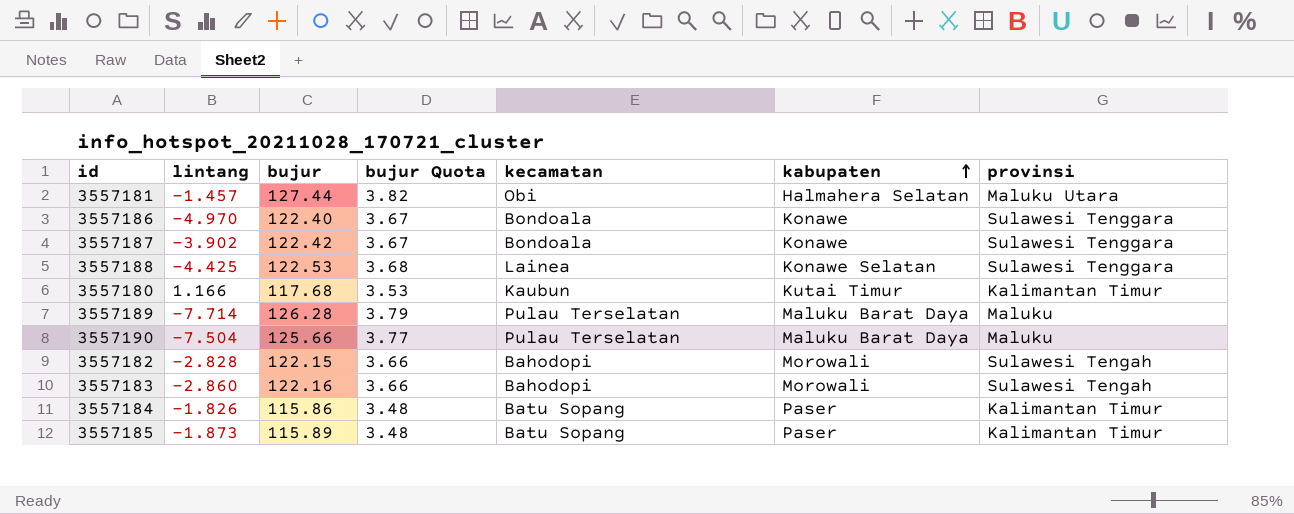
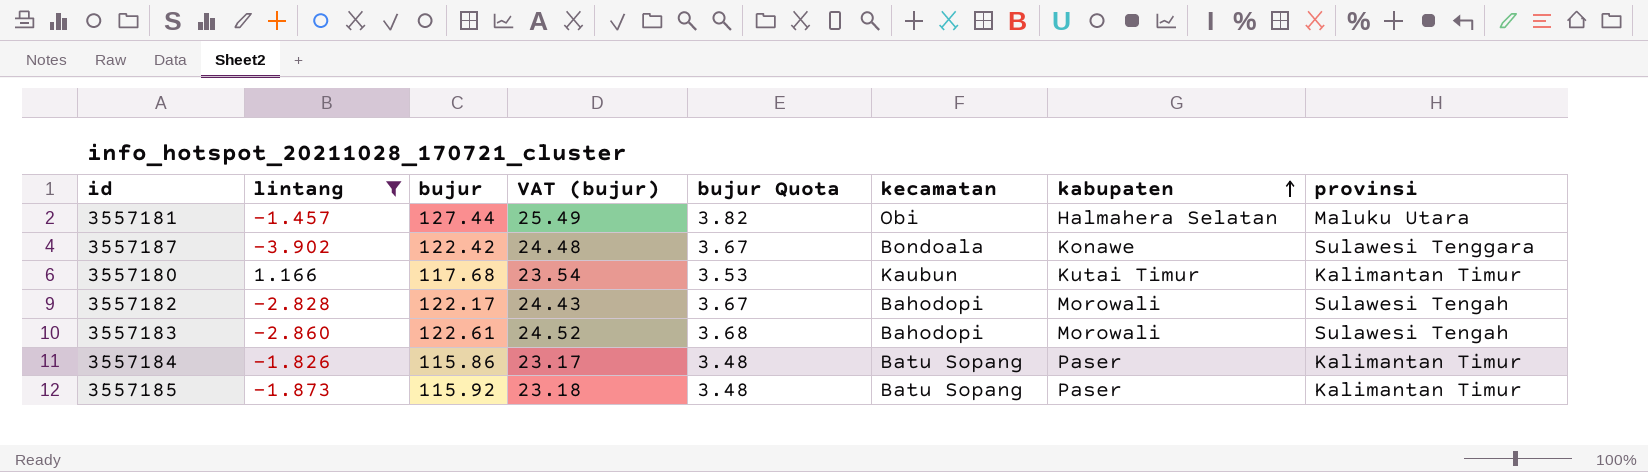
filter: none -> lintang >= -3.902
column VAT (bujur) | formula: none -> [bujur] * 0.2
3557182 | bujur: 122.15 -> 122.17
3557182 | bujur Quota: 3.66 -> 3.67
3557183 | bujur: 122.16 -> 122.61
3557183 | bujur Quota: 3.66 -> 3.68
3557185 | bujur: 115.89 -> 115.92

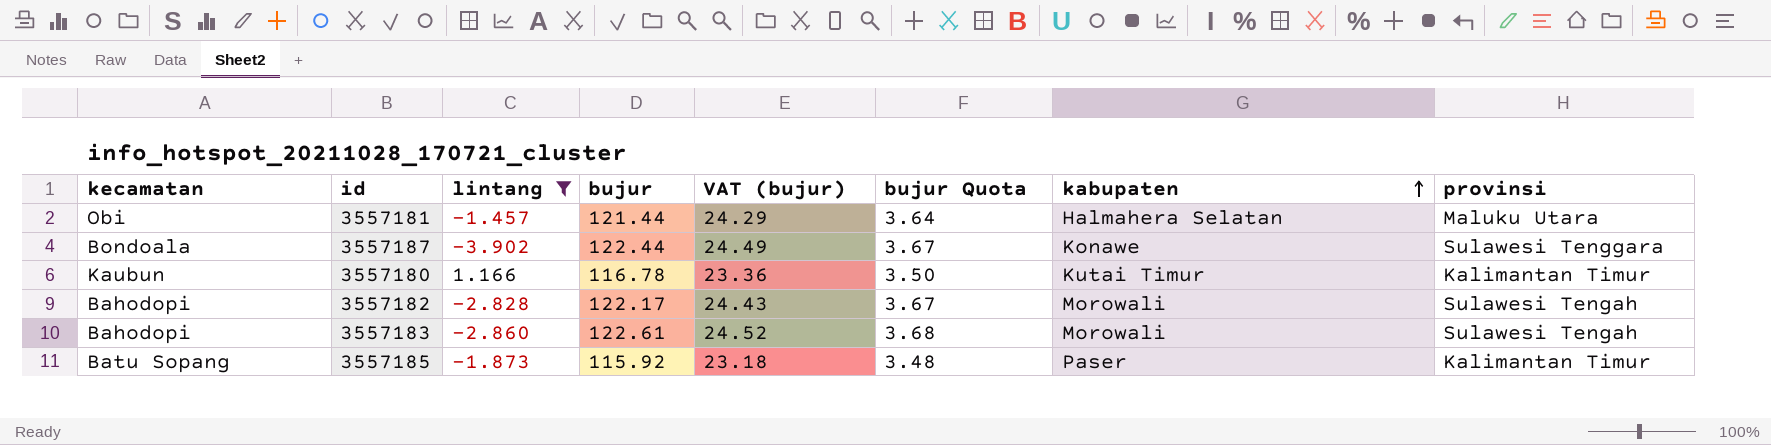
column kecamatan | position: 6 -> 1
row 3557184: -1.826 | 115.86 | 23.17 | 3.48 | Batu Sopang | Paser | Kalimantan Timur -> none
3557181 | bujur: 127.44 -> 121.44
3557181 | VAT (bujur): 25.49 -> 24.29
3557181 | bujur Quota: 3.82 -> 3.64
3557187 | bujur: 122.42 -> 122.44
3557187 | VAT (bujur): 24.48 -> 24.49
3557180 | bujur: 117.68 -> 116.78
3557180 | VAT (bujur): 23.54 -> 23.36
3557180 | bujur Quota: 3.53 -> 3.50

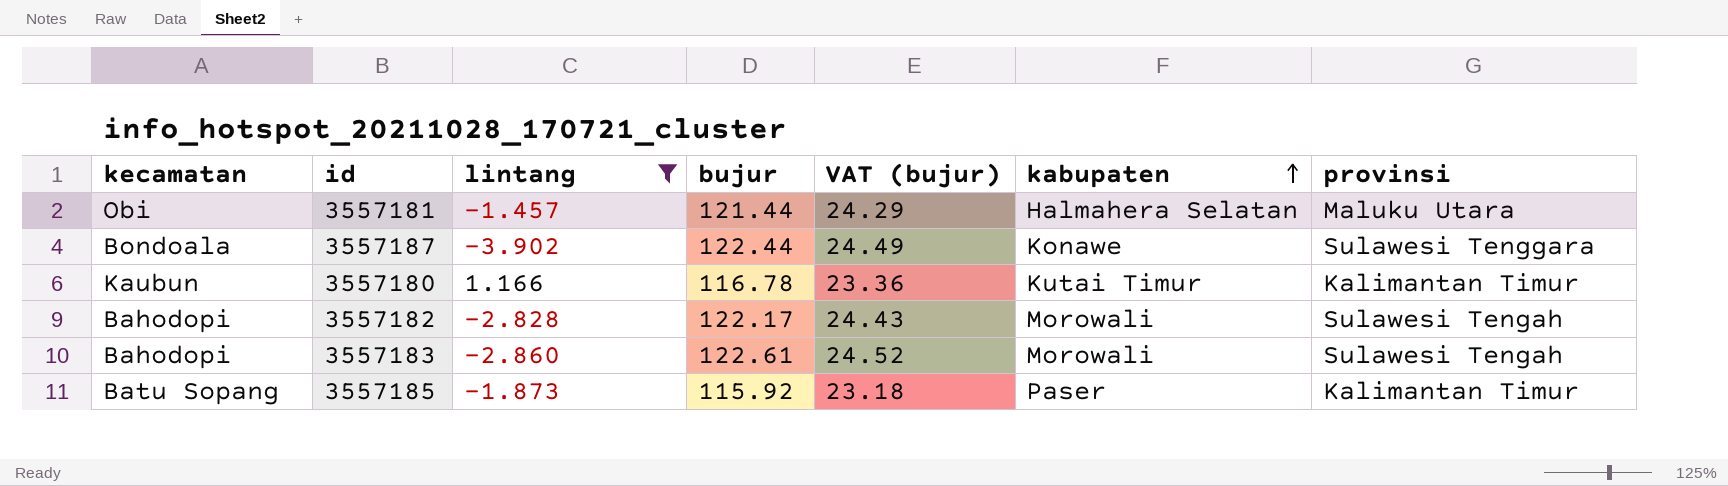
column bujur Quota | formula: [bujur] * 0.03 -> none

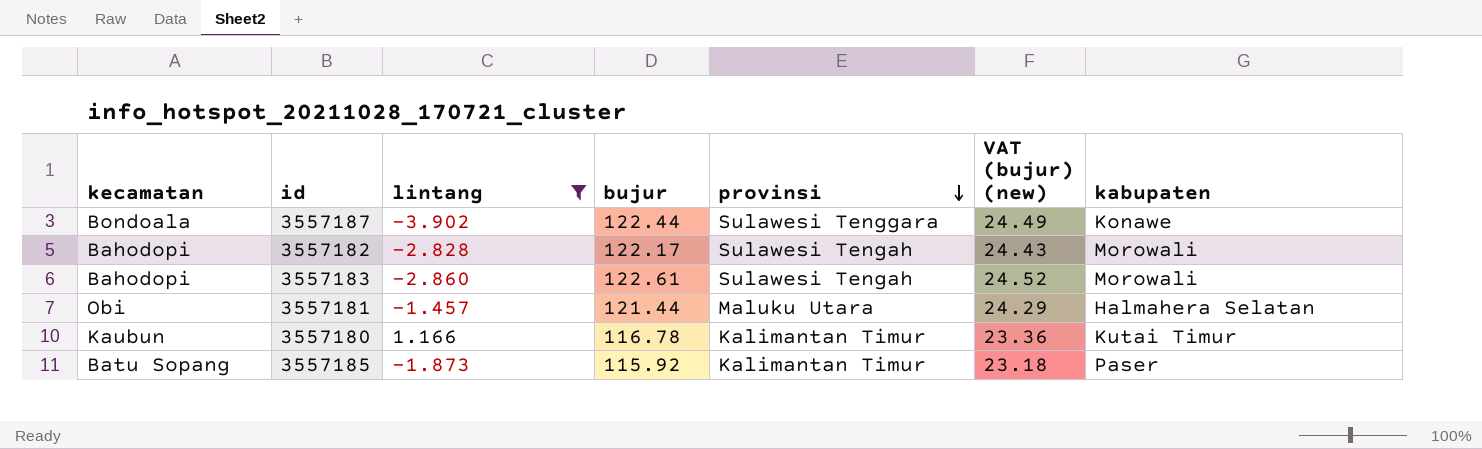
row order: kabupaten ascending -> provinsi descending
column provinsi | position: 7 -> 5
column name: VAT (bujur) -> VAT (bujur) (new)

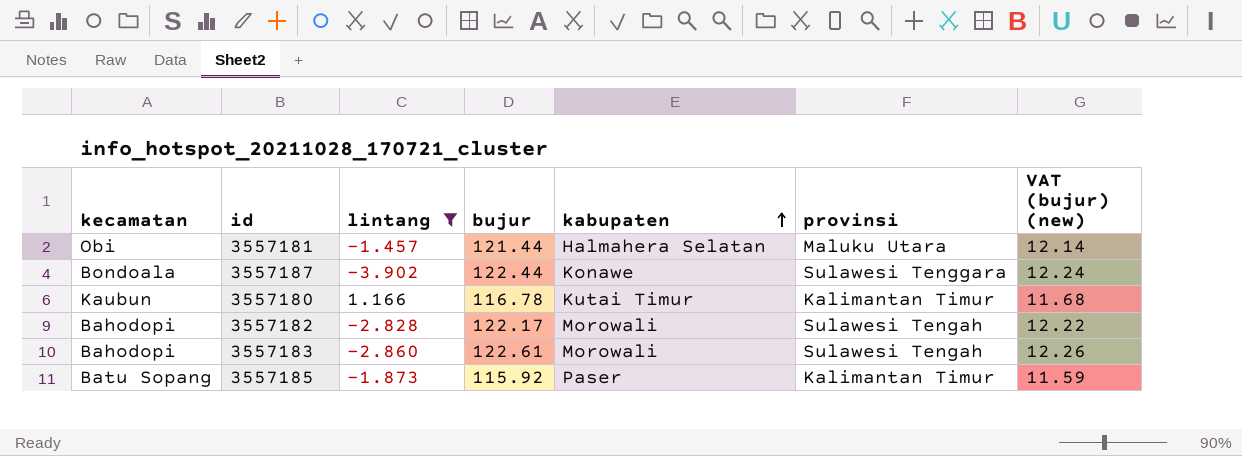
row order: provinsi descending -> kabupaten ascending
column kabupaten | position: 7 -> 5
column VAT (bujur) (new) | formula: [bujur] * 0.2 -> [bujur] * 0.1

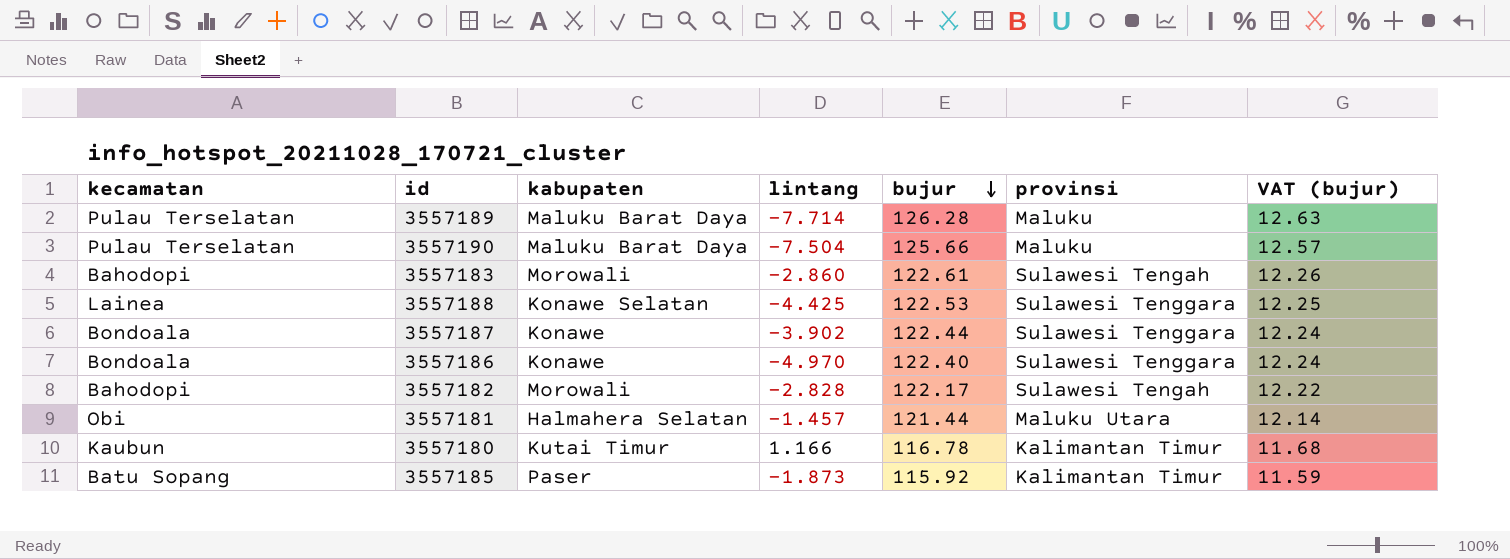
filter: lintang >= -3.902 -> none
row order: kabupaten ascending -> bujur descending
column kabupaten | position: 5 -> 3
column name: VAT (bujur) (new) -> VAT (bujur)

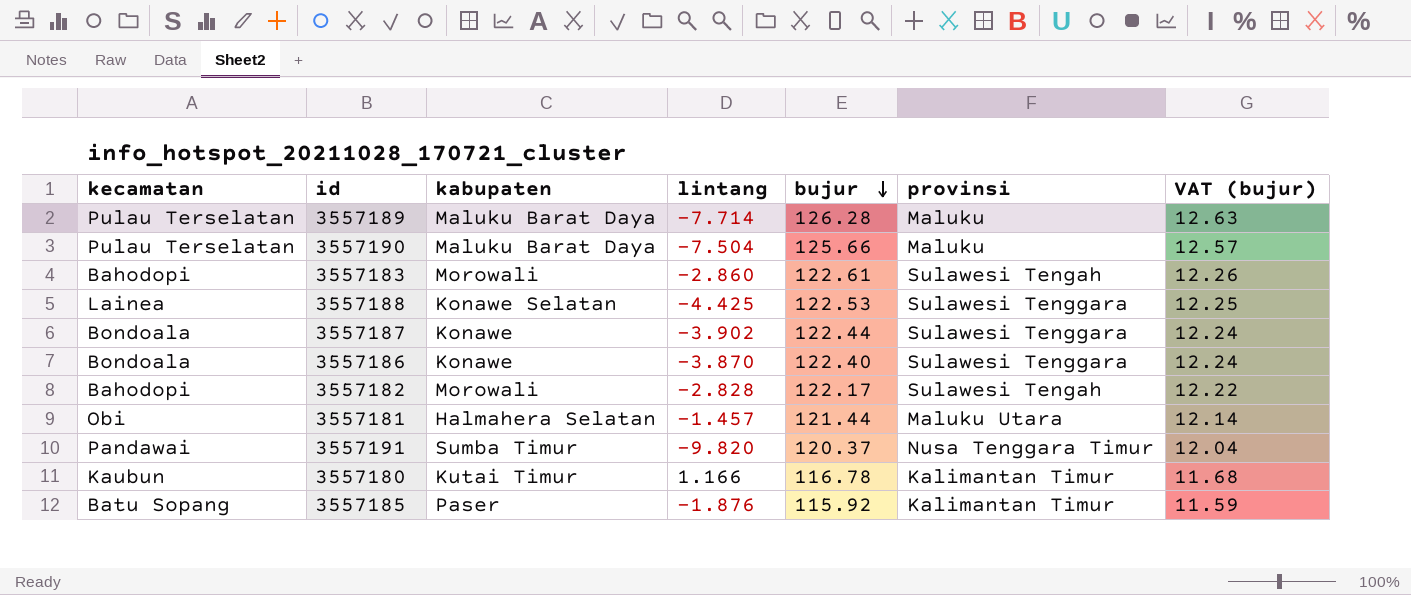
3557186 | lintang: -4.970 -> -3.870
row 3557191: none -> Pandawai | Sumba Timur | -9.820 | 120.37 | Nusa Tenggara Timur | 12.04
3557185 | lintang: -1.873 -> -1.876

